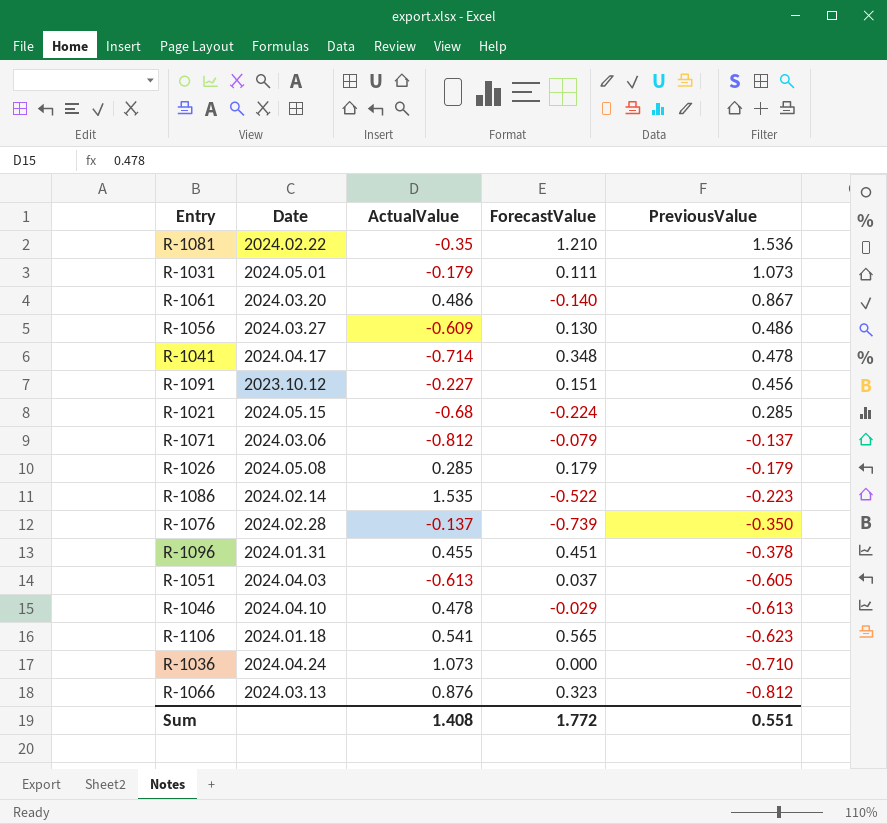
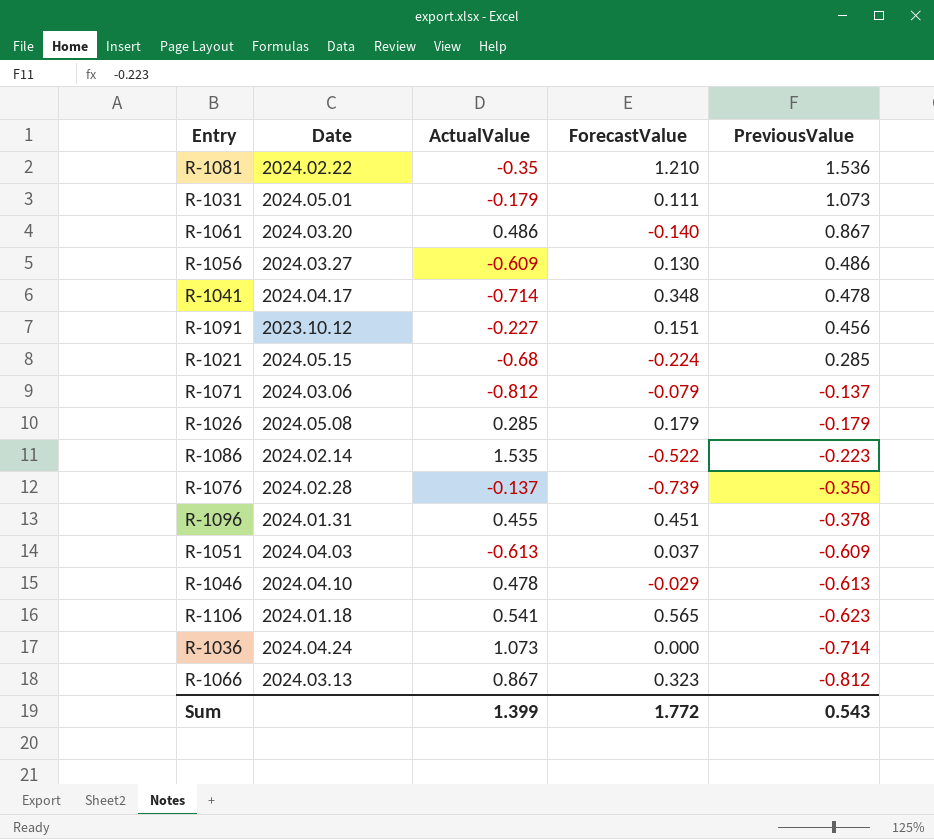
R-1051 | PreviousValue: -0.605 -> -0.609
R-1036 | PreviousValue: -0.710 -> -0.714
R-1066 | ActualValue: 0.876 -> 0.867
Sum | ActualValue: 1.408 -> 1.399
Sum | PreviousValue: 0.551 -> 0.543

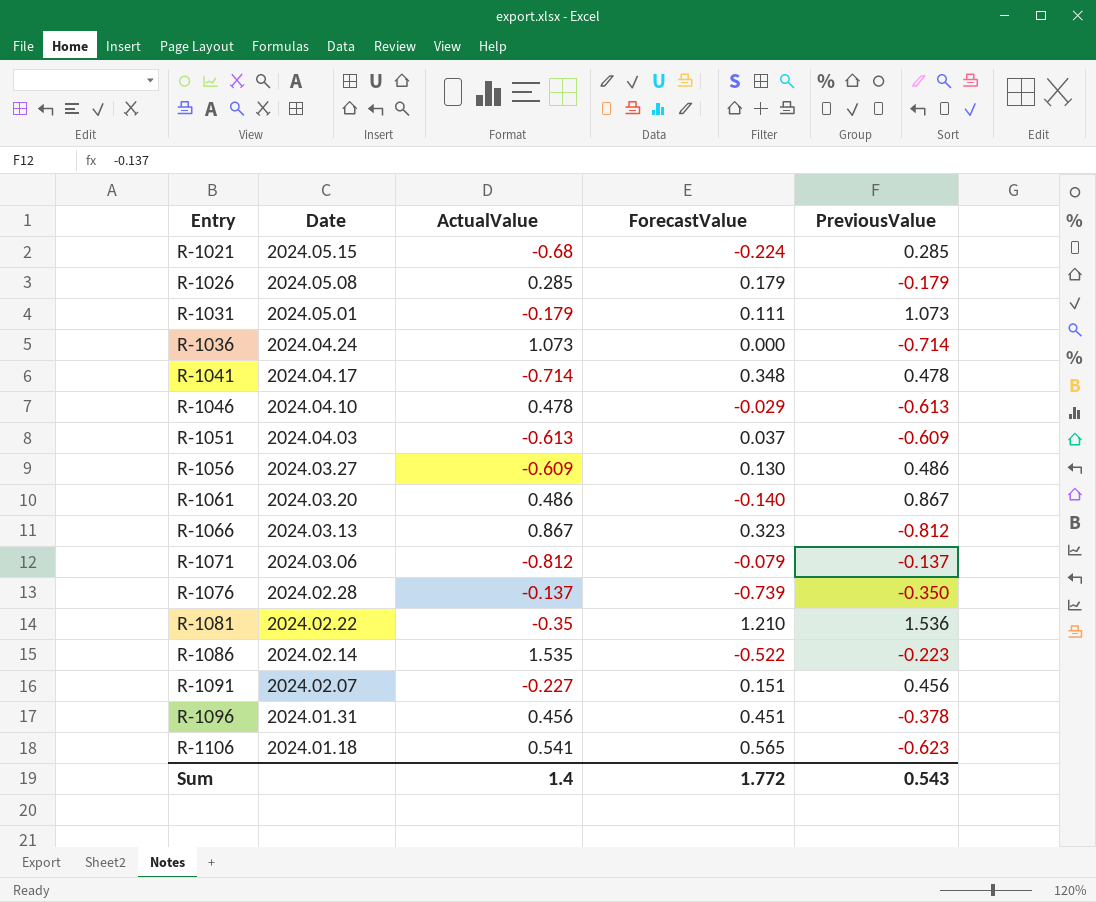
row order: PreviousValue descending -> Entry ascending
R-1091 | Date: 2023.10.12 -> 2024.02.07
R-1096 | ActualValue: 0.455 -> 0.456
Sum | ActualValue: 1.399 -> 1.4

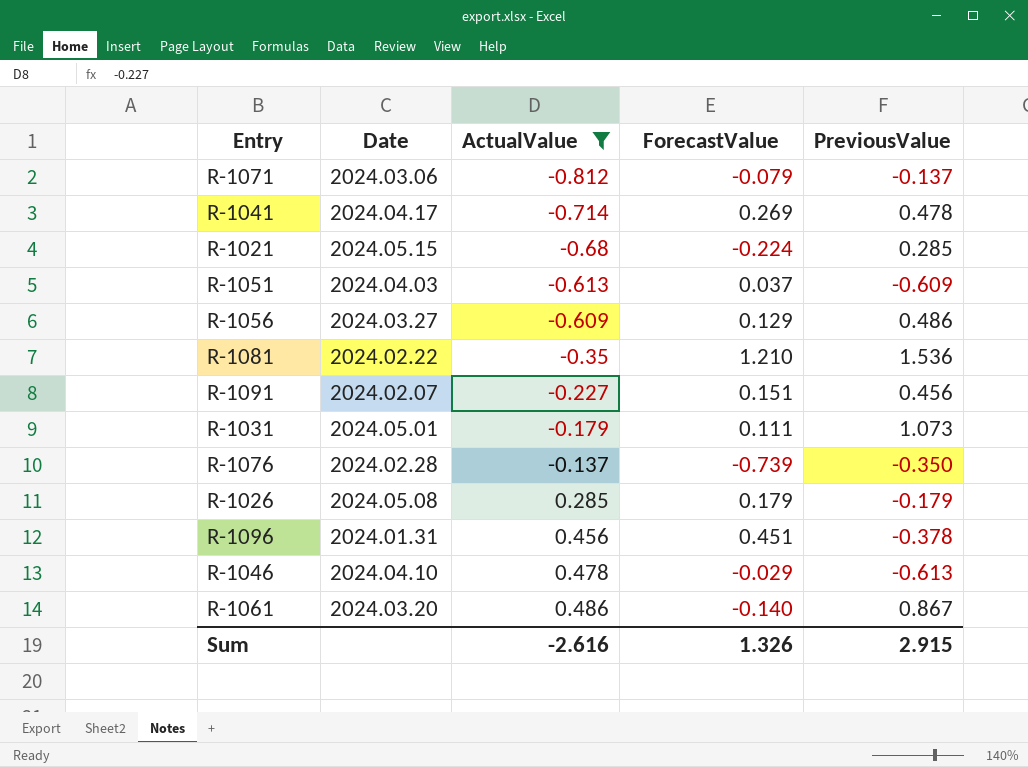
filter: none -> ActualValue <= 0.486
row order: Entry ascending -> ActualValue ascending
R-1041 | ForecastValue: 0.348 -> 0.269
R-1056 | ForecastValue: 0.130 -> 0.129
Sum | ActualValue: 1.4 -> -2.616
Sum | ForecastValue: 1.772 -> 1.326
Sum | PreviousValue: 0.543 -> 2.915

